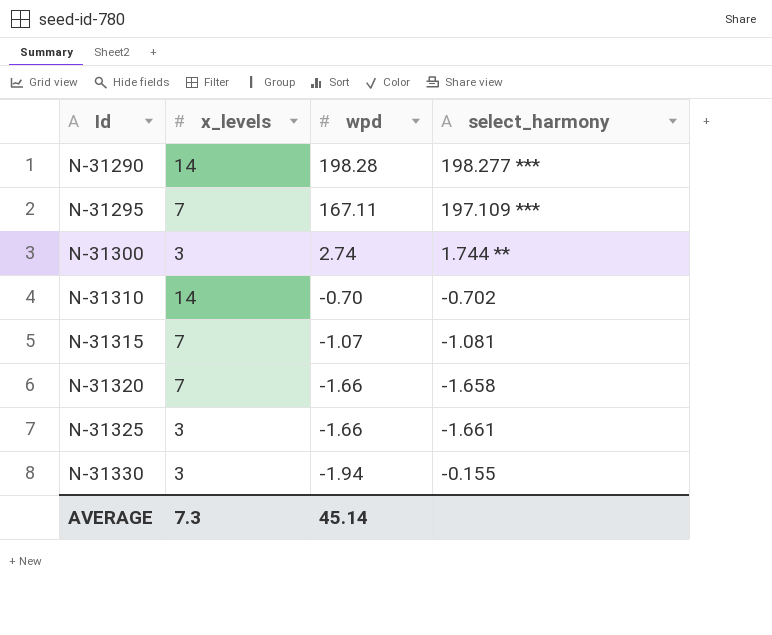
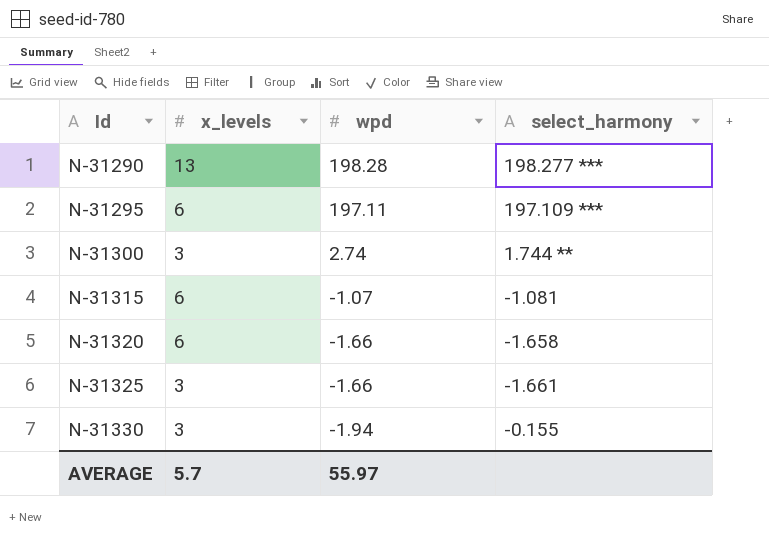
row N-31310: 14 | -0.70 | -0.702 -> none
N-31290 | x_levels: 14 -> 13
N-31295 | x_levels: 7 -> 6
N-31295 | wpd: 167.11 -> 197.11
N-31315 | x_levels: 7 -> 6
N-31320 | x_levels: 7 -> 6
AVERAGE | x_levels: 7.3 -> 5.7
AVERAGE | wpd: 45.14 -> 55.97

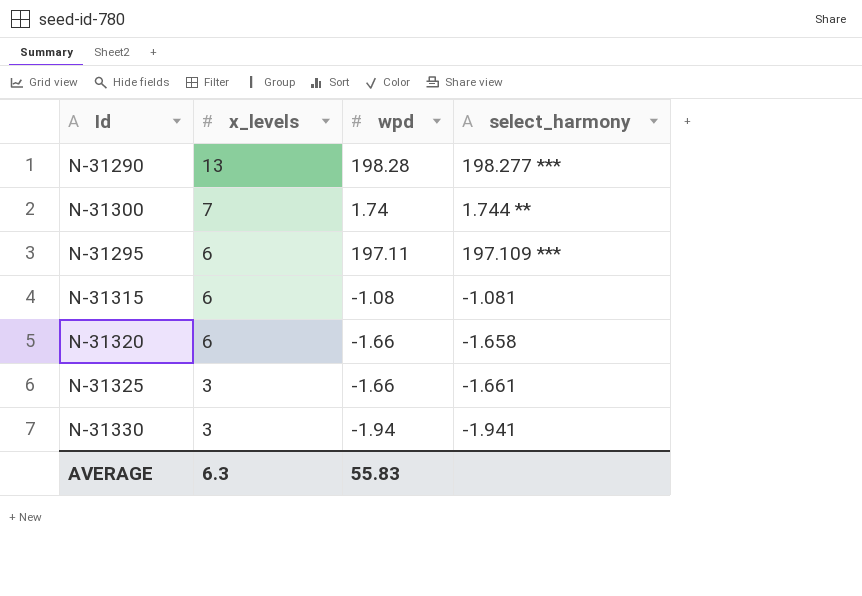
row order: Id ascending -> x_levels descending
N-31300 | x_levels: 3 -> 7
N-31300 | wpd: 2.74 -> 1.74
N-31315 | wpd: -1.07 -> -1.08
N-31330 | select_harmony: -0.155 -> -1.941
AVERAGE | x_levels: 5.7 -> 6.3
AVERAGE | wpd: 55.97 -> 55.83

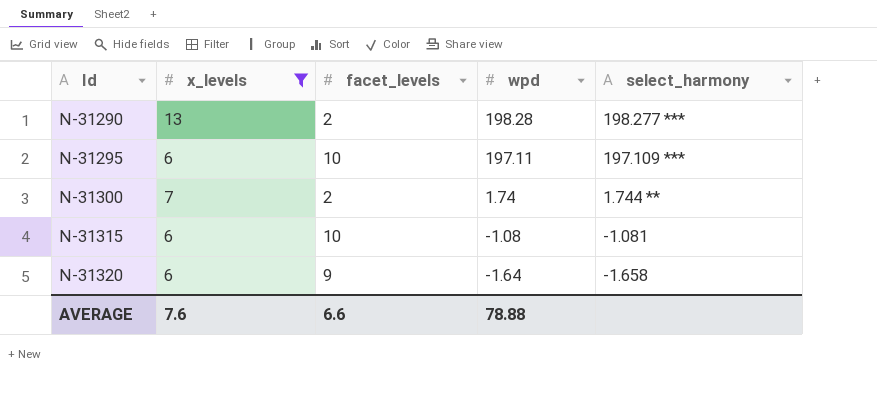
filter: none -> x_levels != 3
row order: x_levels descending -> Id ascending
column facet_levels | position: none -> 3
N-31320 | wpd: -1.66 -> -1.64
AVERAGE | x_levels: 6.3 -> 7.6
AVERAGE | wpd: 55.83 -> 78.88

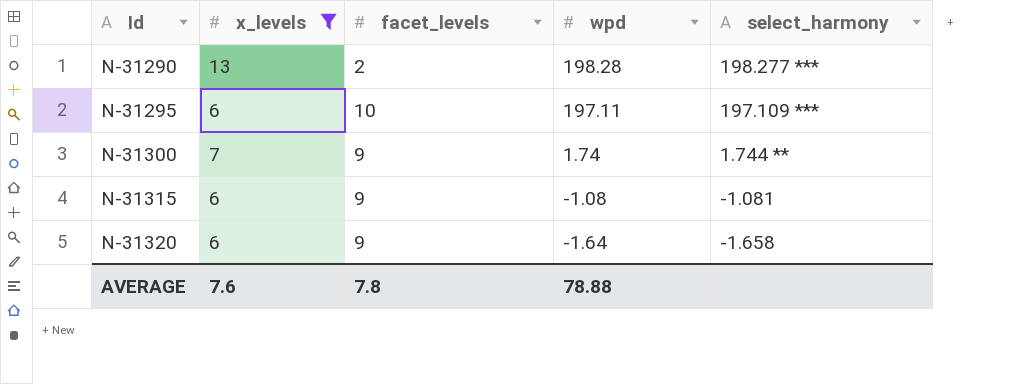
N-31300 | facet_levels: 2 -> 9
N-31315 | facet_levels: 10 -> 9
AVERAGE | facet_levels: 6.6 -> 7.8

